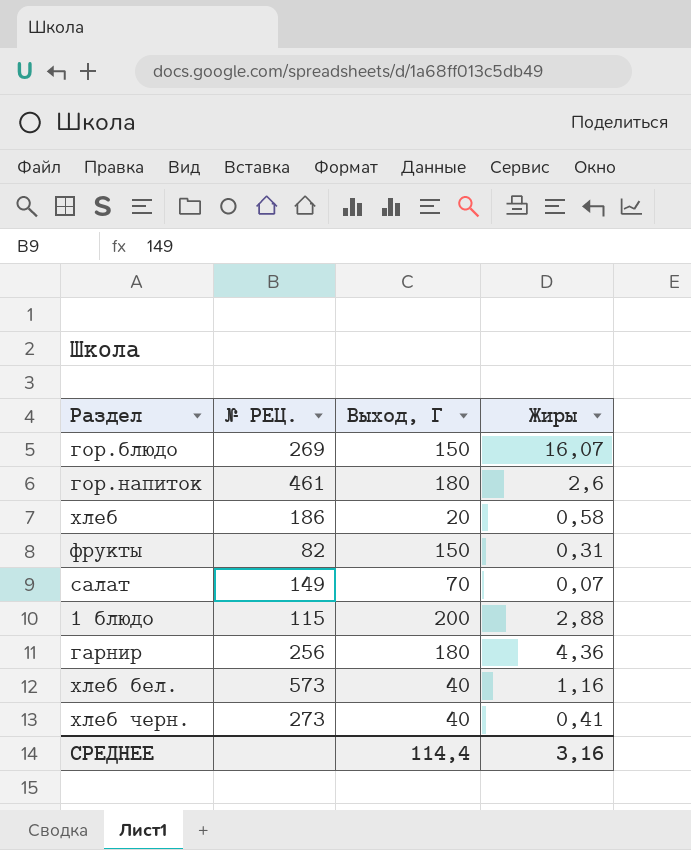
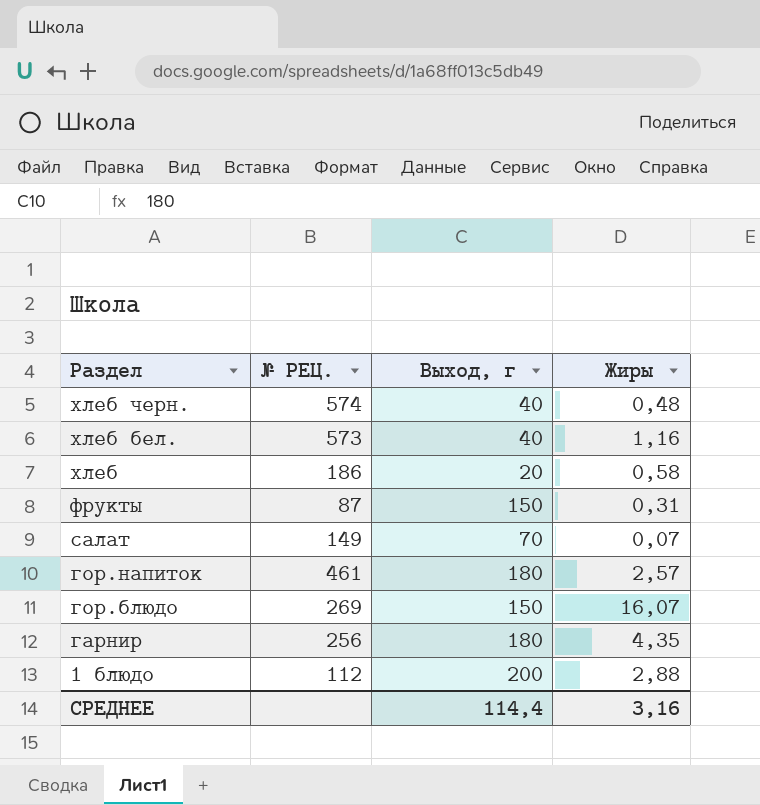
row order: none -> Раздел descending
column name: Выход, Г -> Выход, г
хлеб черн. | № РЕЦ.: 273 -> 574
хлеб черн. | Жиры: 0,41 -> 0,48
фрукты | № РЕЦ.: 82 -> 87
гор.напиток | Жиры: 2,6 -> 2,57
гарнир | Жиры: 4,36 -> 4,35
1 блюдо | № РЕЦ.: 115 -> 112

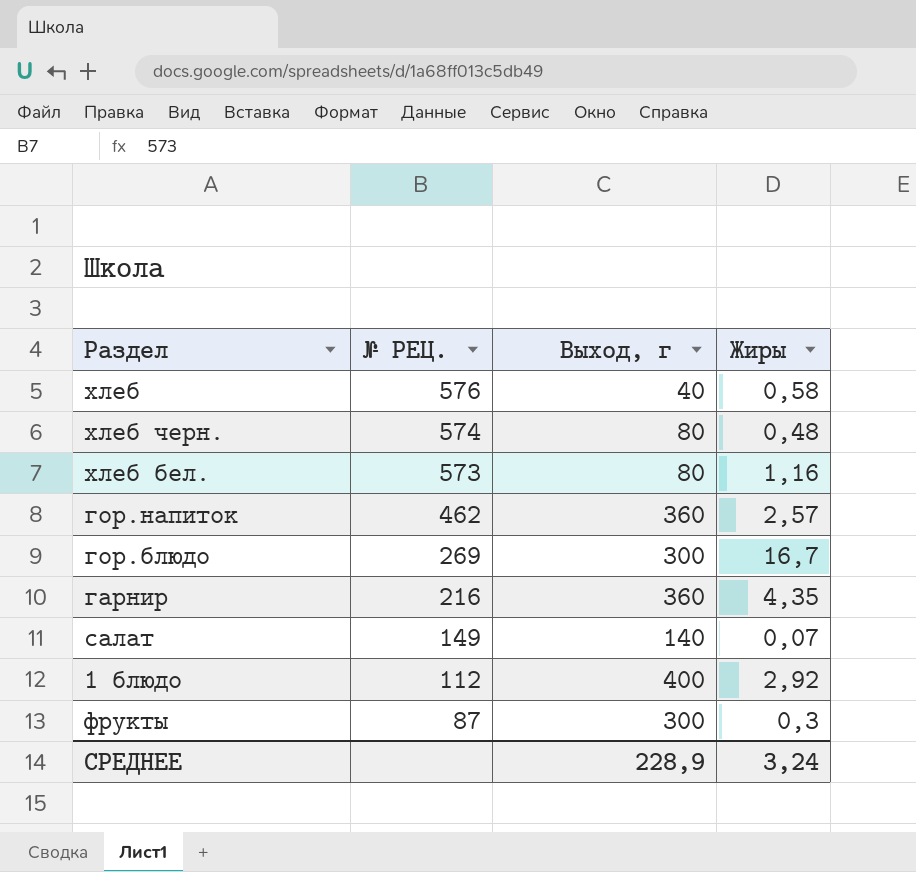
row order: Раздел descending -> № РЕЦ. descending
хлеб | № РЕЦ.: 186 -> 576
хлеб | Выход, г: 20 -> 40
хлеб черн. | Выход, г: 40 -> 80
хлеб бел. | Выход, г: 40 -> 80
гор.напиток | № РЕЦ.: 461 -> 462
гор.напиток | Выход, г: 180 -> 360
гор.блюдо | Выход, г: 150 -> 300
гор.блюдо | Жиры: 16,07 -> 16,7
гарнир | № РЕЦ.: 256 -> 216
гарнир | Выход, г: 180 -> 360
салат | Выход, г: 70 -> 140
1 блюдо | Выход, г: 200 -> 400
1 блюдо | Жиры: 2,88 -> 2,92
фрукты | Выход, г: 150 -> 300
фрукты | Жиры: 0,31 -> 0,3
СРЕДНЕЕ | Выход, г: 114,4 -> 228,9
СРЕДНЕЕ | Жиры: 3,16 -> 3,24

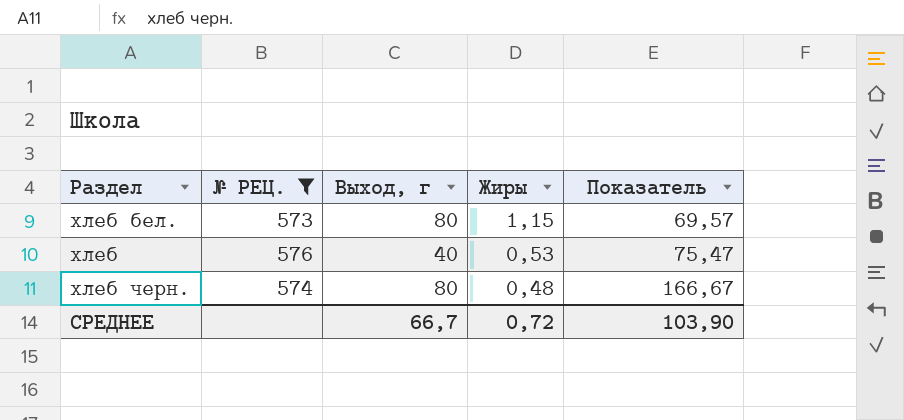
filter: none -> № РЕЦ. >= 573
row order: № РЕЦ. descending -> Жиры descending
column Показатель | formula: none -> [Выход, г] / [Жиры]
хлеб бел. | Жиры: 1,16 -> 1,15
хлеб | Жиры: 0,58 -> 0,53
СРЕДНЕЕ | Выход, г: 228,9 -> 66,7
СРЕДНЕЕ | Жиры: 3,24 -> 0,72

